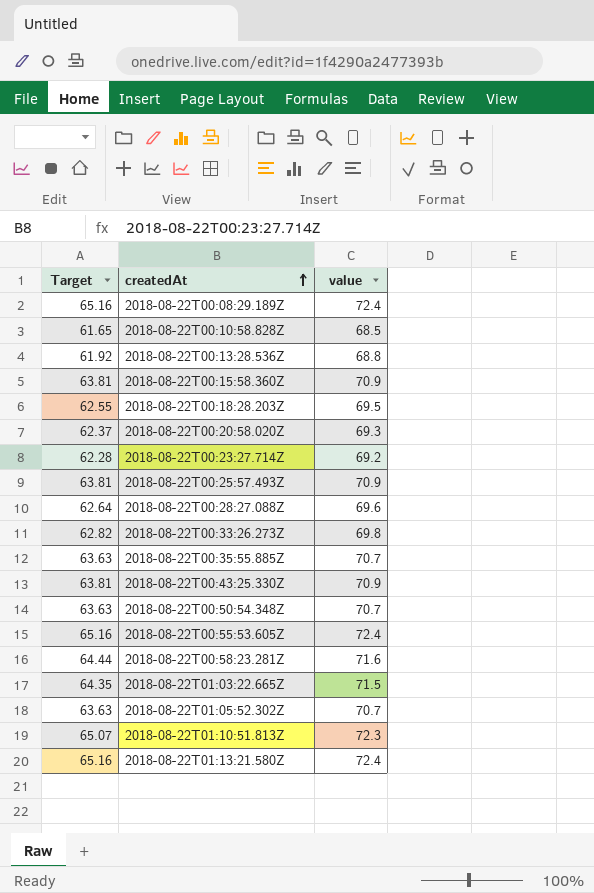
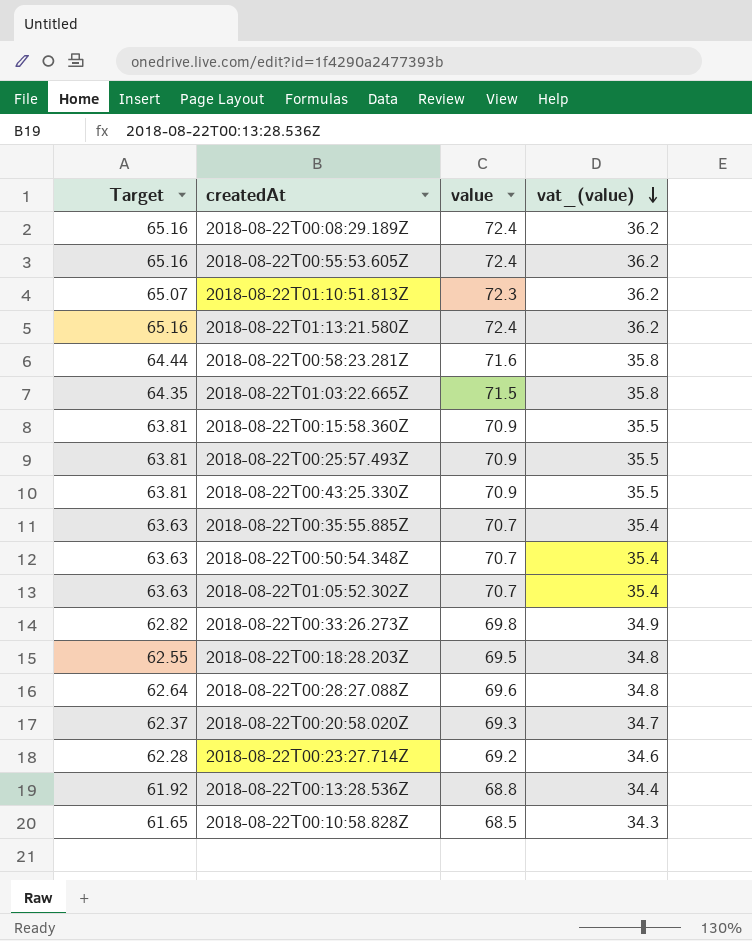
row order: createdAt ascending -> vat_(value) descending
column vat_(value) | formula: none -> [value] * 0.5

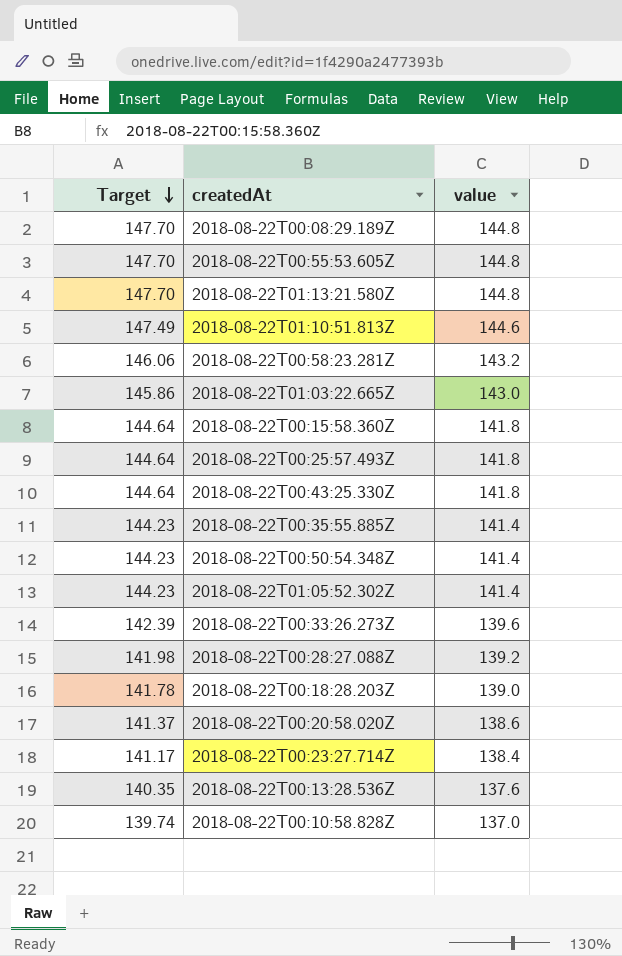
row order: vat_(value) descending -> Target descending
column vat_(value) | formula: [value] * 0.5 -> none
column Target | formula: [value] * 0.9 -> [value] * 1.02
2018-08-22T00:08:29.189Z | value: 72.4 -> 144.8
2018-08-22T00:55:53.605Z | value: 72.4 -> 144.8
2018-08-22T01:13:21.580Z | value: 72.4 -> 144.8
2018-08-22T01:10:51.813Z | value: 72.3 -> 144.6
2018-08-22T00:58:23.281Z | value: 71.6 -> 143.2
2018-08-22T01:03:22.665Z | value: 71.5 -> 143.0
2018-08-22T00:15:58.360Z | value: 70.9 -> 141.8
2018-08-22T00:25:57.493Z | value: 70.9 -> 141.8
2018-08-22T00:43:25.330Z | value: 70.9 -> 141.8
2018-08-22T00:35:55.885Z | value: 70.7 -> 141.4
2018-08-22T00:50:54.348Z | value: 70.7 -> 141.4
2018-08-22T01:05:52.302Z | value: 70.7 -> 141.4
2018-08-22T00:33:26.273Z | value: 69.8 -> 139.6
2018-08-22T00:28:27.088Z | value: 69.6 -> 139.2
2018-08-22T00:18:28.203Z | value: 69.5 -> 139.0
2018-08-22T00:20:58.020Z | value: 69.3 -> 138.6
2018-08-22T00:23:27.714Z | value: 69.2 -> 138.4
2018-08-22T00:13:28.536Z | value: 68.8 -> 137.6
2018-08-22T00:10:58.828Z | value: 68.5 -> 137.0

